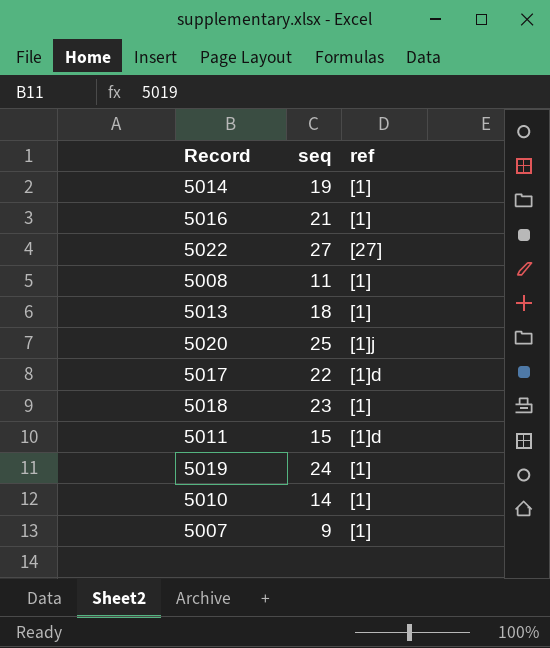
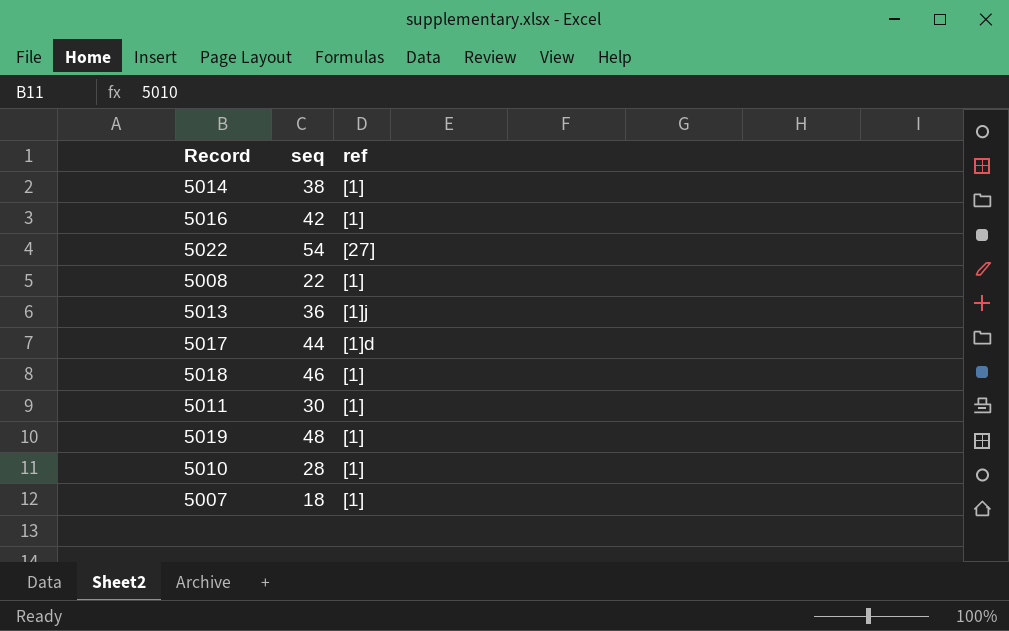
row 5020: 25 | [1]j -> none
5014 | seq: 19 -> 38
5016 | seq: 21 -> 42
5022 | seq: 27 -> 54
5008 | seq: 11 -> 22
5013 | seq: 18 -> 36
5013 | ref: [1] -> [1]j
5017 | seq: 22 -> 44
5018 | seq: 23 -> 46
5011 | seq: 15 -> 30
5011 | ref: [1]d -> [1]
5019 | seq: 24 -> 48
5010 | seq: 14 -> 28
5007 | seq: 9 -> 18

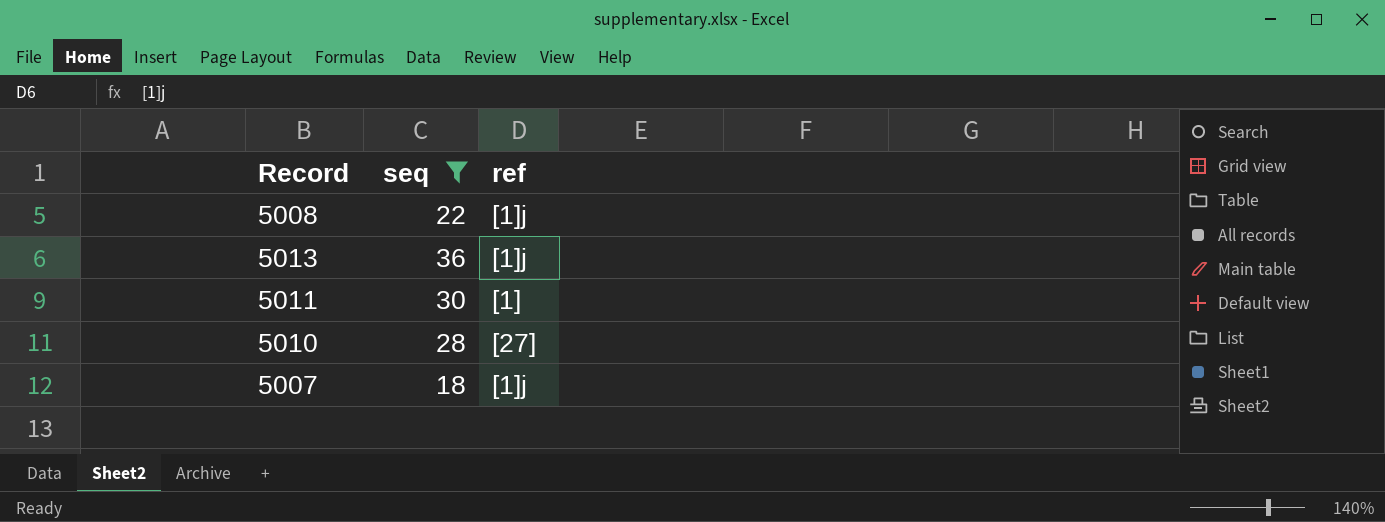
filter: none -> seq <= 36
5008 | ref: [1] -> [1]j
5010 | ref: [1] -> [27]
5007 | ref: [1] -> [1]j

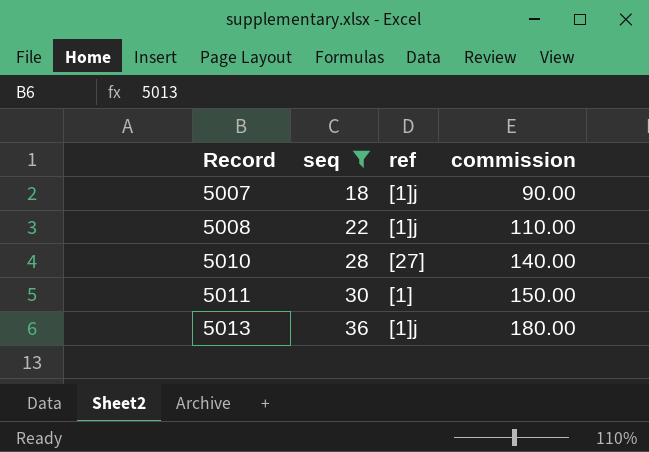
row order: none -> Record ascending
column commission | formula: none -> [seq] * 5

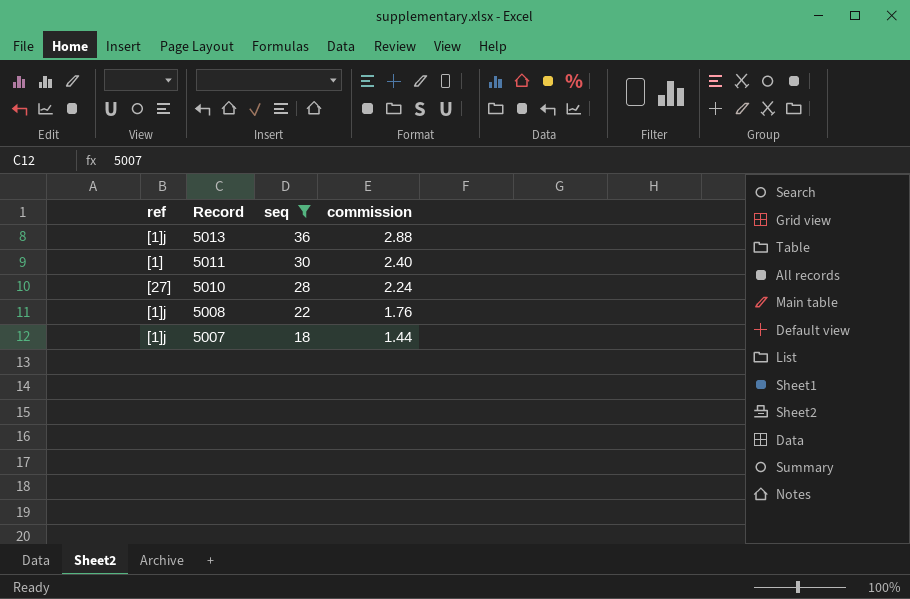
row order: Record ascending -> Record descending
column ref | position: 3 -> 1
column commission | formula: [seq] * 5 -> [seq] * 0.08

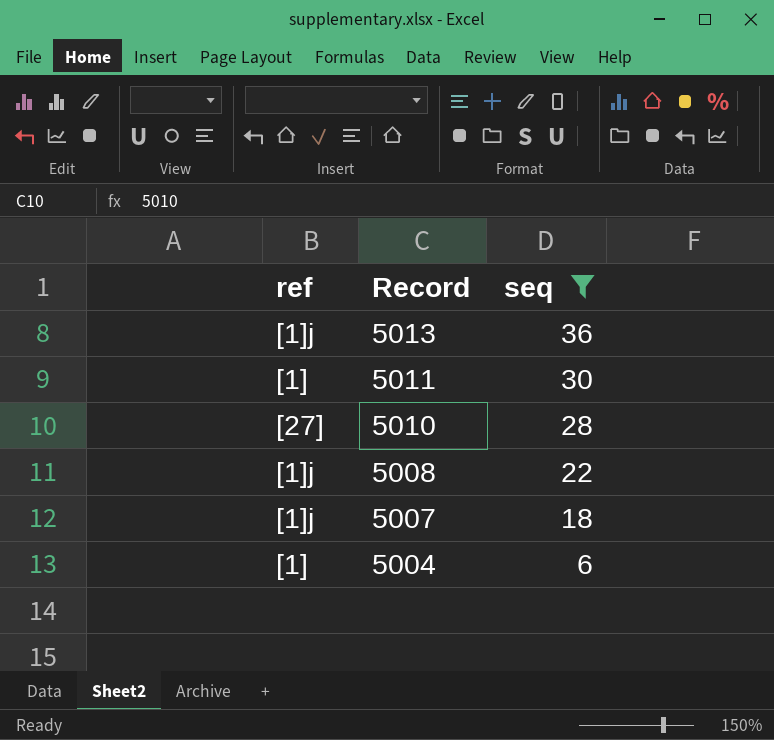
column commission | formula: [seq] * 0.08 -> none
row 5004: none -> [1] | 6

